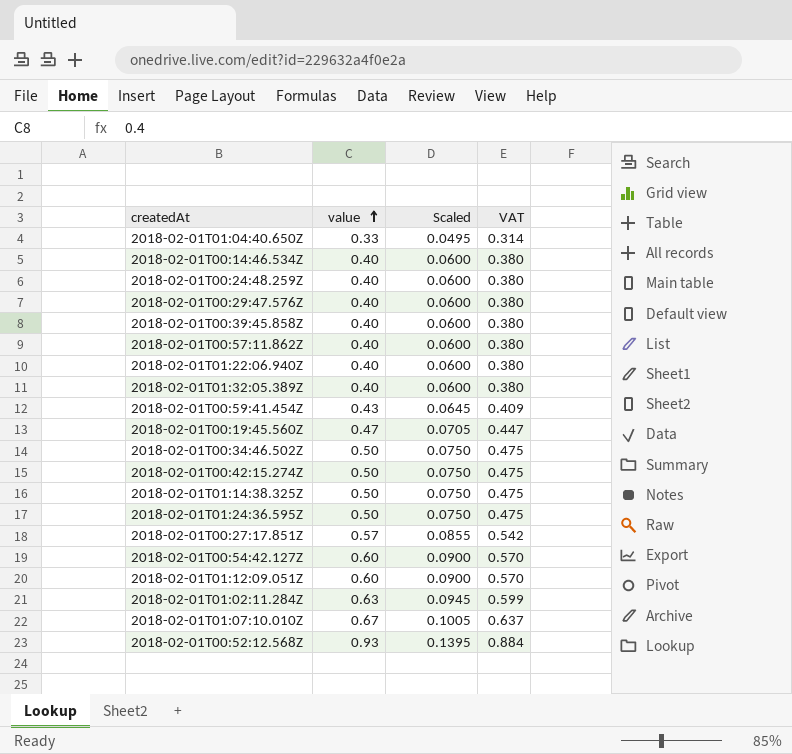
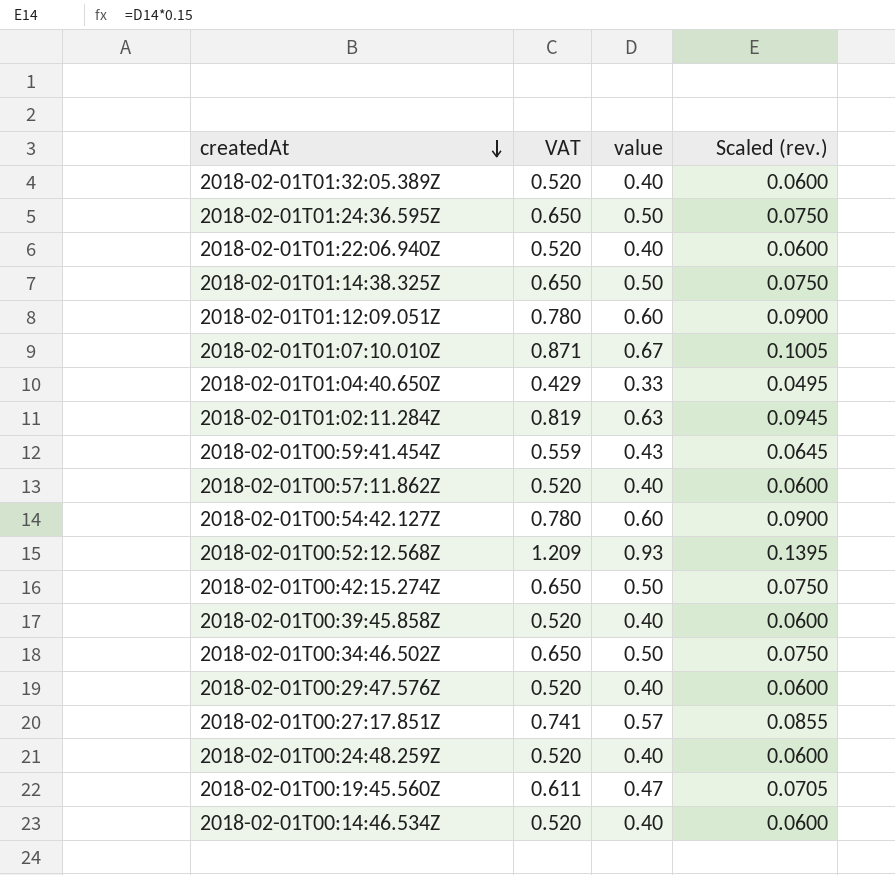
row order: value ascending -> createdAt descending
column VAT | formula: [value] * 0.95 -> [value] * 1.3
column VAT | position: 4 -> 2
column name: Scaled -> Scaled (rev.)

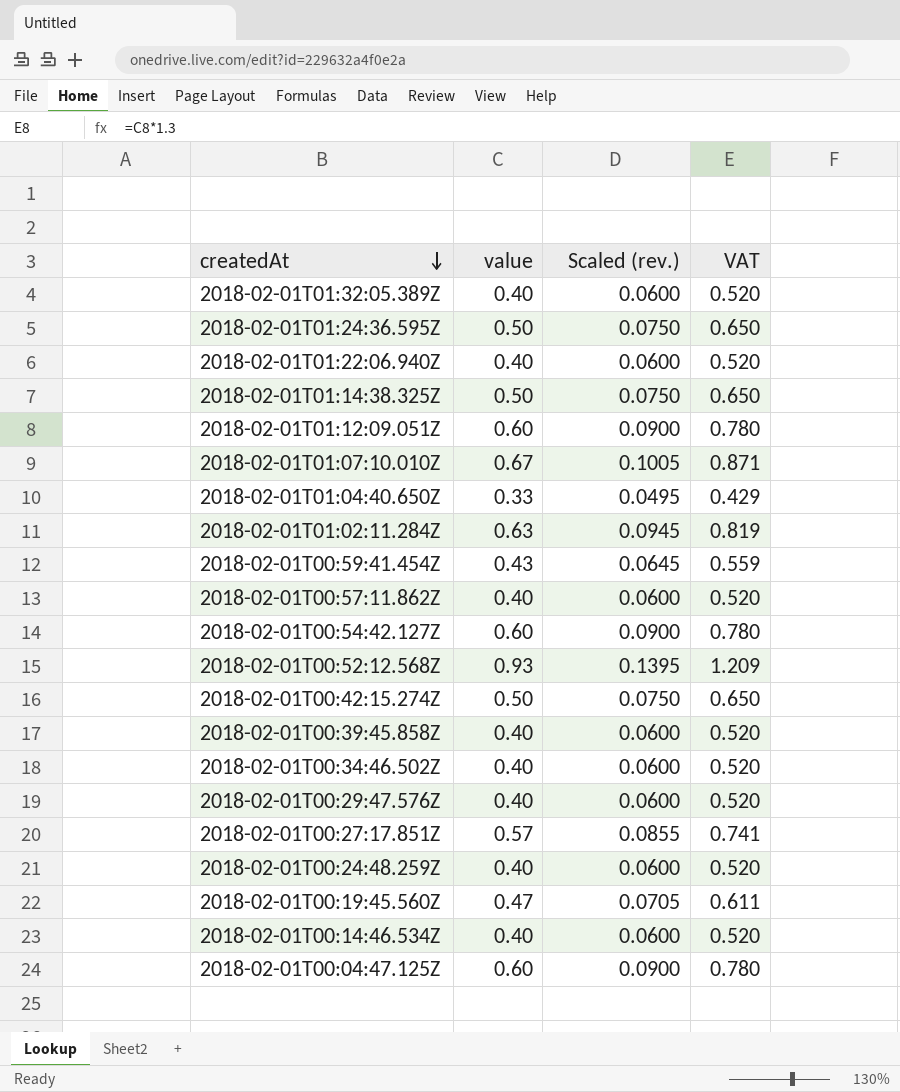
column VAT | position: 2 -> 4
2018-02-01T00:34:46.502Z | value: 0.50 -> 0.40
2018-02-01T00:34:46.502Z | Scaled (rev.): 0.0750 -> 0.0600
2018-02-01T00:34:46.502Z | VAT: 0.650 -> 0.520
row 2018-02-01T00:04:47.125Z: none -> 0.60 | 0.0900 | 0.780

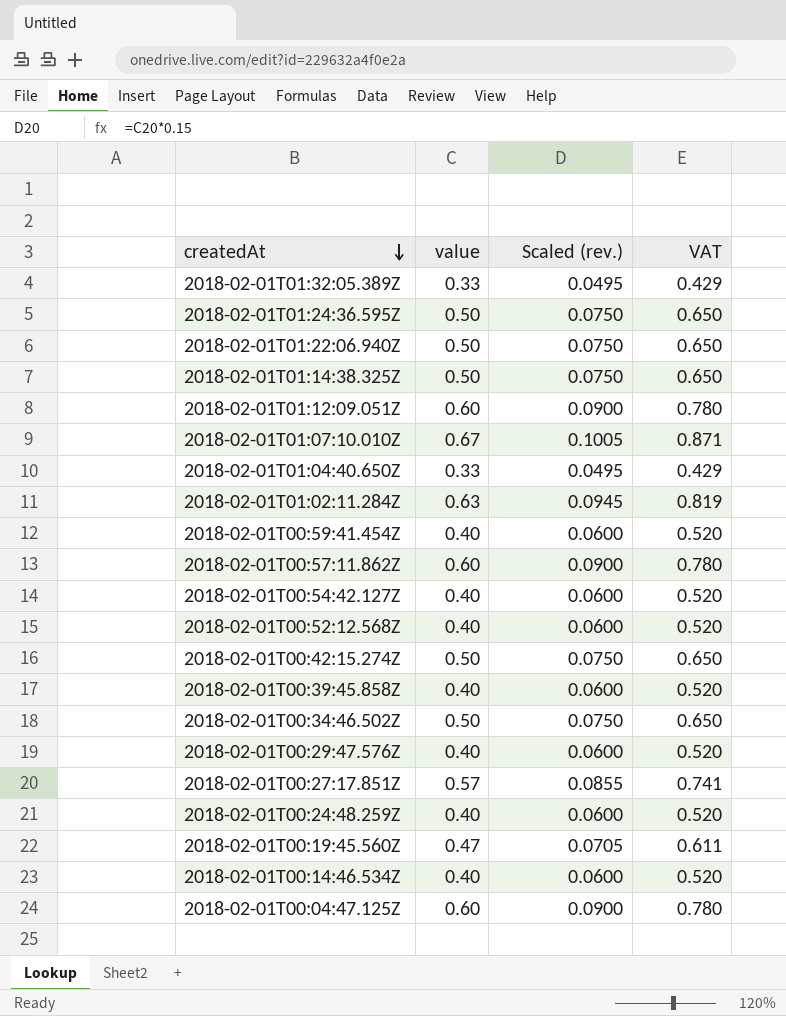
2018-02-01T01:32:05.389Z | value: 0.40 -> 0.33
2018-02-01T01:32:05.389Z | Scaled (rev.): 0.0600 -> 0.0495
2018-02-01T01:32:05.389Z | VAT: 0.520 -> 0.429
2018-02-01T01:22:06.940Z | value: 0.40 -> 0.50
2018-02-01T01:22:06.940Z | Scaled (rev.): 0.0600 -> 0.0750
2018-02-01T01:22:06.940Z | VAT: 0.520 -> 0.650
2018-02-01T00:59:41.454Z | value: 0.43 -> 0.40
2018-02-01T00:59:41.454Z | Scaled (rev.): 0.0645 -> 0.0600
2018-02-01T00:59:41.454Z | VAT: 0.559 -> 0.520
2018-02-01T00:57:11.862Z | value: 0.40 -> 0.60
2018-02-01T00:57:11.862Z | Scaled (rev.): 0.0600 -> 0.0900
2018-02-01T00:57:11.862Z | VAT: 0.520 -> 0.780
2018-02-01T00:54:42.127Z | value: 0.60 -> 0.40
2018-02-01T00:54:42.127Z | Scaled (rev.): 0.0900 -> 0.0600
2018-02-01T00:54:42.127Z | VAT: 0.780 -> 0.520
2018-02-01T00:52:12.568Z | value: 0.93 -> 0.40
2018-02-01T00:52:12.568Z | Scaled (rev.): 0.1395 -> 0.0600
2018-02-01T00:52:12.568Z | VAT: 1.209 -> 0.520
2018-02-01T00:34:46.502Z | value: 0.40 -> 0.50
2018-02-01T00:34:46.502Z | Scaled (rev.): 0.0600 -> 0.0750
2018-02-01T00:34:46.502Z | VAT: 0.520 -> 0.650

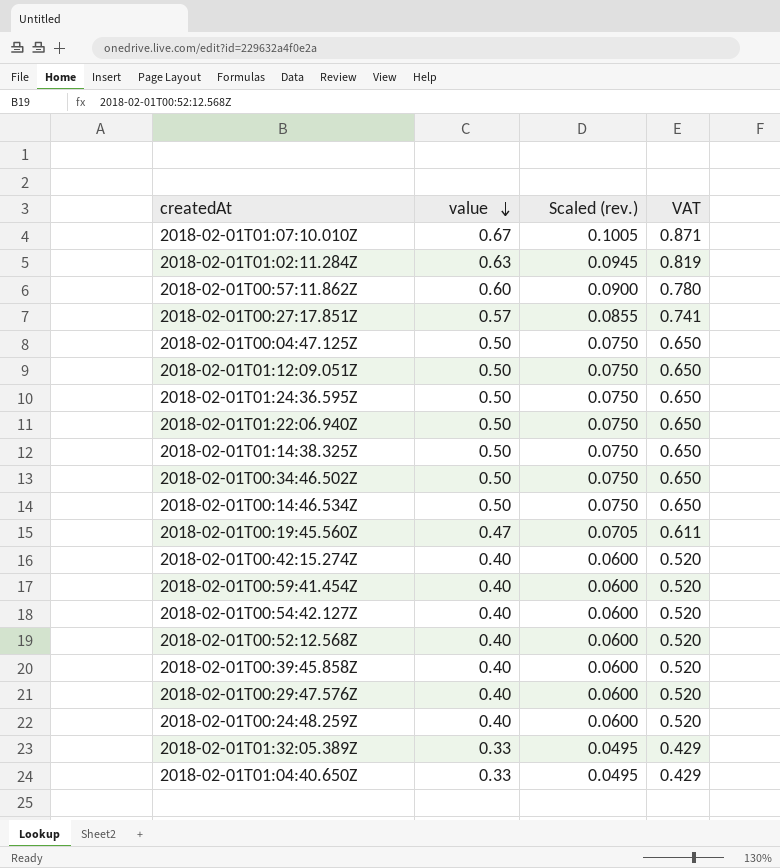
row order: createdAt descending -> value descending
2018-02-01T00:04:47.125Z | value: 0.60 -> 0.50
2018-02-01T00:04:47.125Z | Scaled (rev.): 0.0900 -> 0.0750
2018-02-01T00:04:47.125Z | VAT: 0.780 -> 0.650
2018-02-01T01:12:09.051Z | value: 0.60 -> 0.50
2018-02-01T01:12:09.051Z | Scaled (rev.): 0.0900 -> 0.0750
2018-02-01T01:12:09.051Z | VAT: 0.780 -> 0.650
2018-02-01T00:14:46.534Z | value: 0.40 -> 0.50
2018-02-01T00:14:46.534Z | Scaled (rev.): 0.0600 -> 0.0750
2018-02-01T00:14:46.534Z | VAT: 0.520 -> 0.650
2018-02-01T00:42:15.274Z | value: 0.50 -> 0.40
2018-02-01T00:42:15.274Z | Scaled (rev.): 0.0750 -> 0.0600
2018-02-01T00:42:15.274Z | VAT: 0.650 -> 0.520

